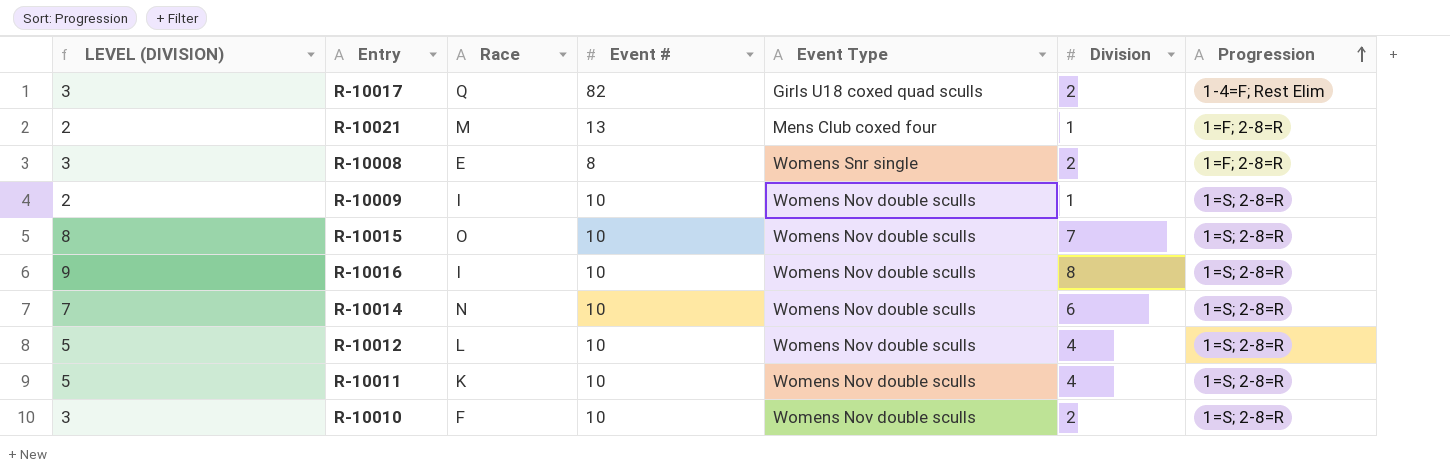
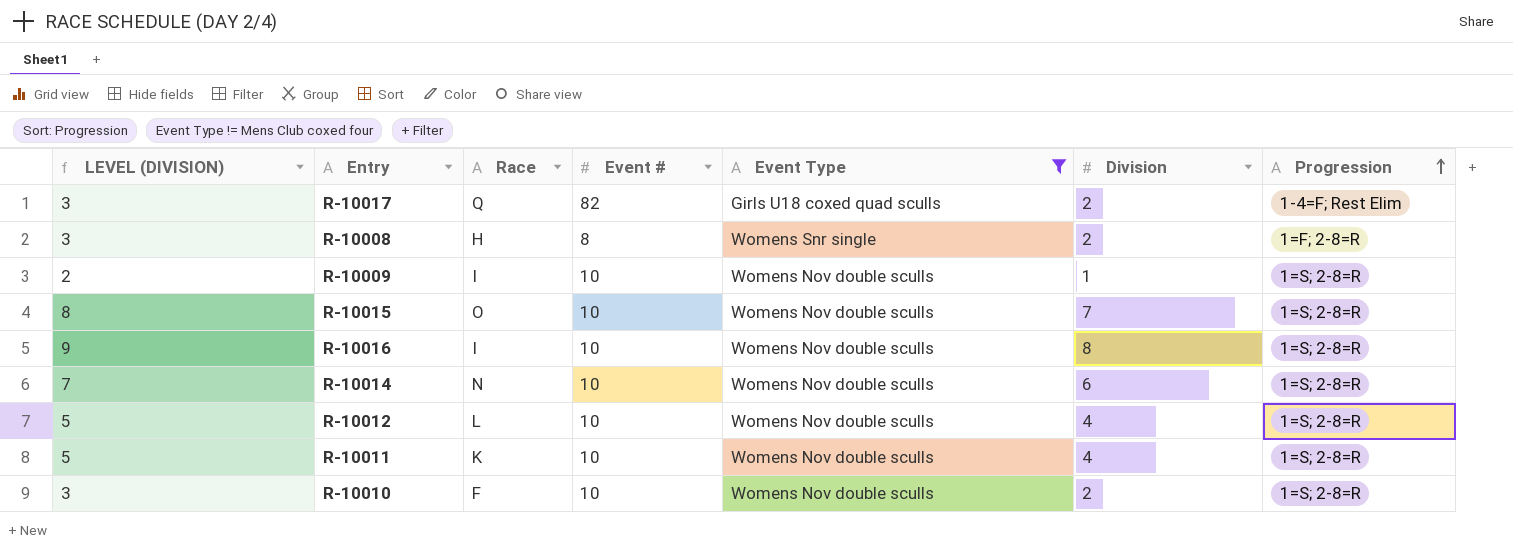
filter: none -> Event Type != Mens Club coxed four
R-10008 | Race: E -> H

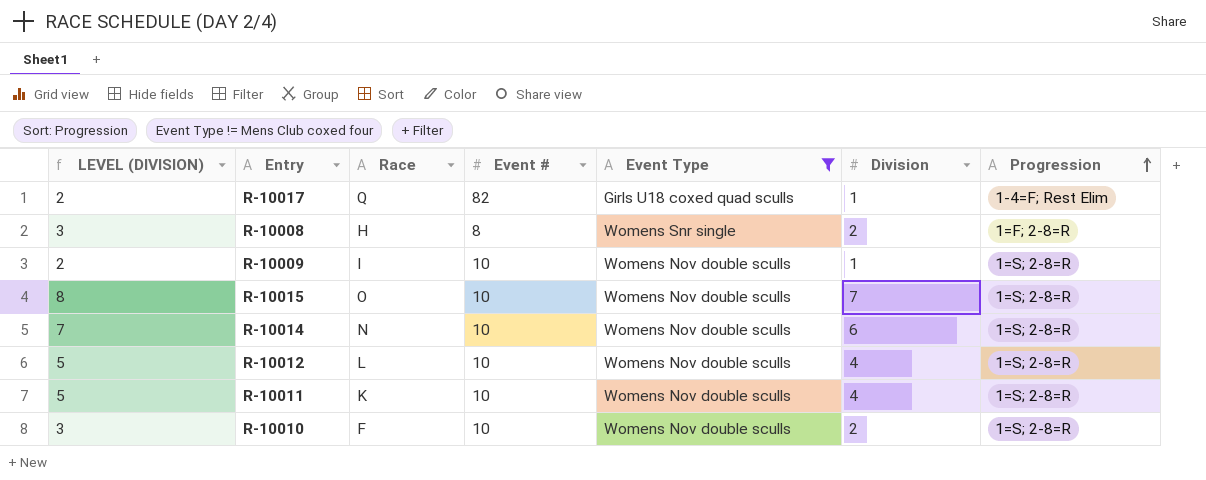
row R-10016: 9 | I | 10 | Womens Nov double sculls | 8 | 1=S; 2-8=R -> none
R-10017 | LEVEL (DIVISION): 3 -> 2
R-10017 | Division: 2 -> 1

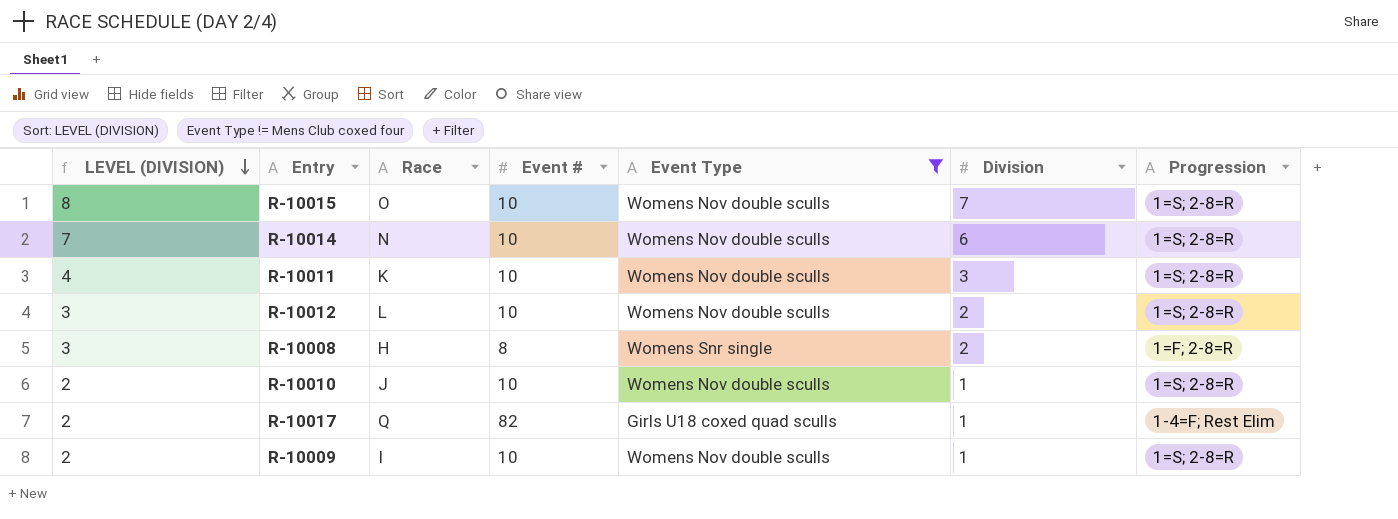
row order: Progression ascending -> LEVEL (DIVISION) descending
R-10011 | LEVEL (DIVISION): 5 -> 4
R-10011 | Division: 4 -> 3
R-10012 | LEVEL (DIVISION): 5 -> 3
R-10012 | Division: 4 -> 2
R-10010 | LEVEL (DIVISION): 3 -> 2
R-10010 | Race: F -> J
R-10010 | Division: 2 -> 1

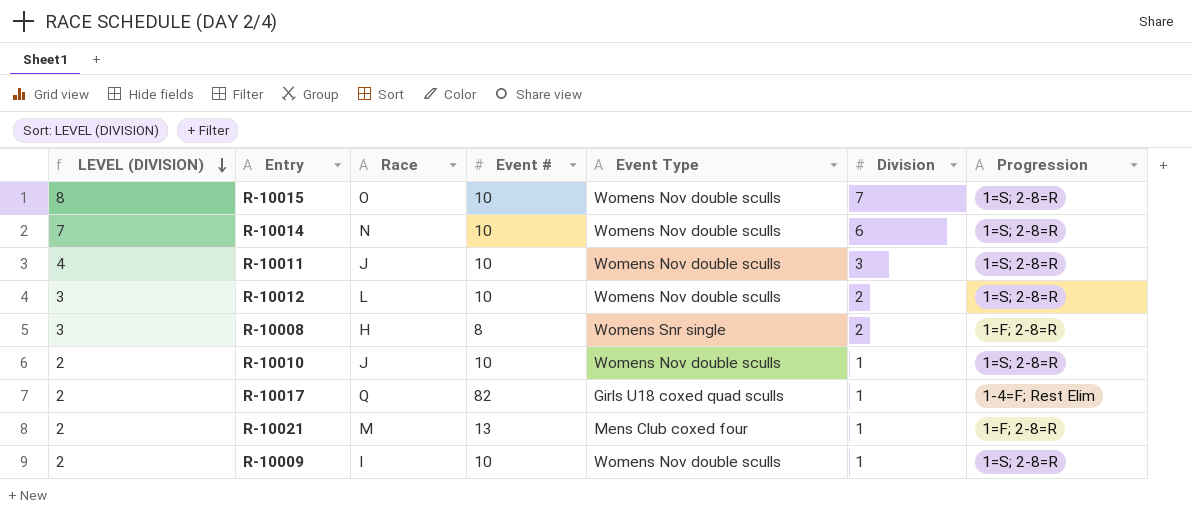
filter: Event Type != Mens Club coxed four -> none
R-10011 | Race: K -> J

